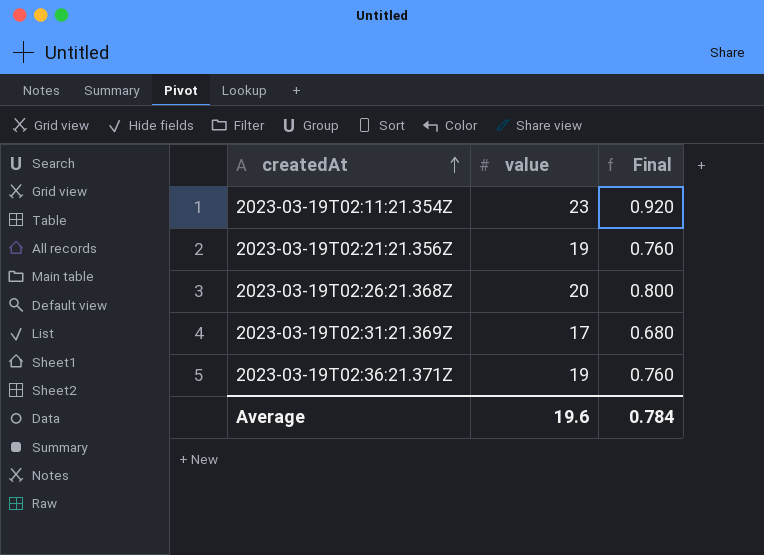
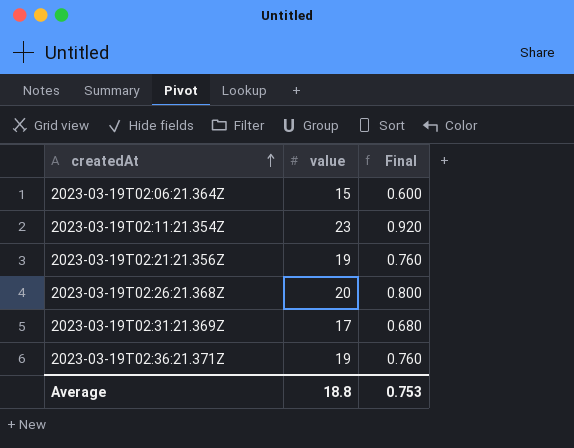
row 2023-03-19T02:06:21.364Z: none -> 15 | 0.600
Average | value: 19.6 -> 18.8
Average | Final: 0.784 -> 0.753

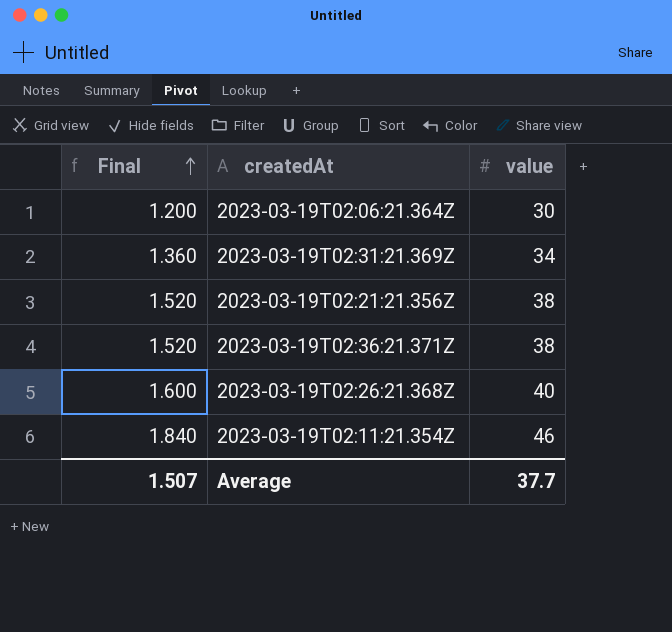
row order: createdAt ascending -> Final ascending
column Final | position: 3 -> 1
2023-03-19T02:06:21.364Z | Final: 0.600 -> 1.200
2023-03-19T02:06:21.364Z | value: 15 -> 30
2023-03-19T02:31:21.369Z | Final: 0.680 -> 1.360
2023-03-19T02:31:21.369Z | value: 17 -> 34
2023-03-19T02:21:21.356Z | Final: 0.760 -> 1.520
2023-03-19T02:21:21.356Z | value: 19 -> 38
2023-03-19T02:36:21.371Z | Final: 0.760 -> 1.520
2023-03-19T02:36:21.371Z | value: 19 -> 38
2023-03-19T02:26:21.368Z | Final: 0.800 -> 1.600
2023-03-19T02:26:21.368Z | value: 20 -> 40
2023-03-19T02:11:21.354Z | Final: 0.920 -> 1.840
2023-03-19T02:11:21.354Z | value: 23 -> 46
Average | Final: 0.753 -> 1.507
Average | value: 18.8 -> 37.7

